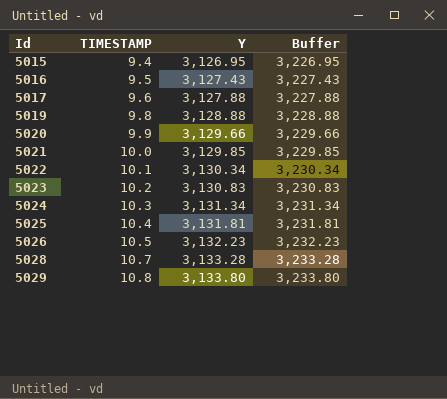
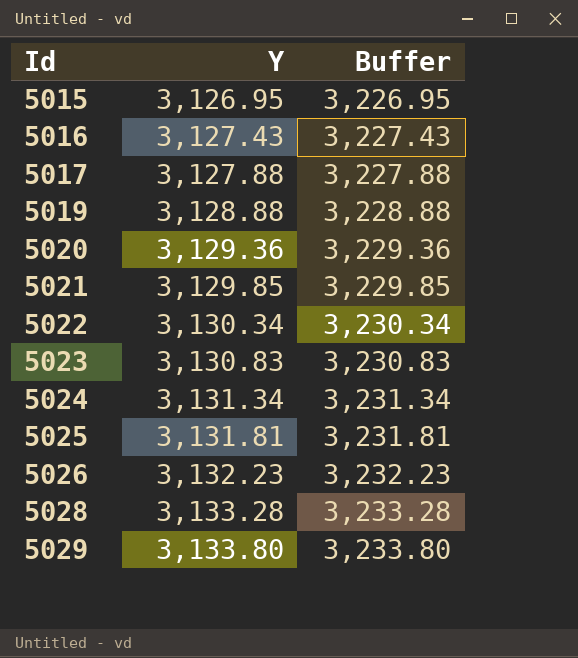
column TIMESTAMP | position: 2 -> none
5020 | Y: 3,129.66 -> 3,129.36
5020 | Buffer: 3,229.66 -> 3,229.36

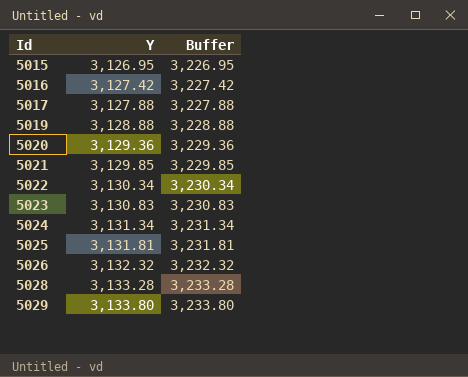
5016 | Y: 3,127.43 -> 3,127.42
5016 | Buffer: 3,227.43 -> 3,227.42
5026 | Y: 3,132.23 -> 3,132.32
5026 | Buffer: 3,232.23 -> 3,232.32

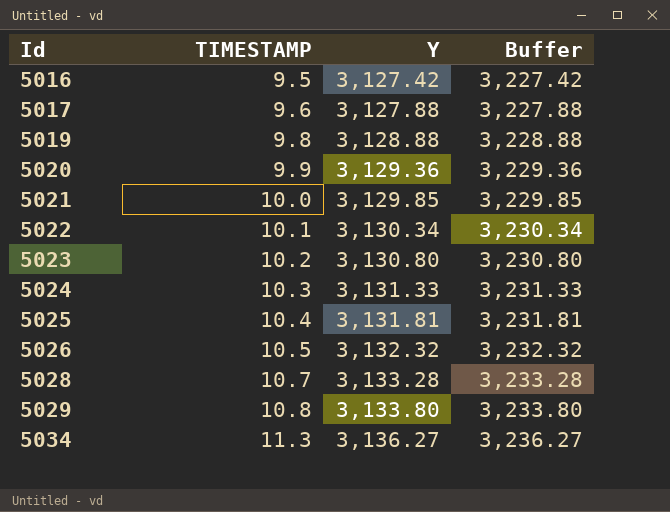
column TIMESTAMP | position: none -> 2
row 5015: 3,126.95 | 3,226.95 -> none
5023 | Y: 3,130.83 -> 3,130.80
5023 | Buffer: 3,230.83 -> 3,230.80
5024 | Y: 3,131.34 -> 3,131.33
5024 | Buffer: 3,231.34 -> 3,231.33
row 5034: none -> 11.3 | 3,136.27 | 3,236.27

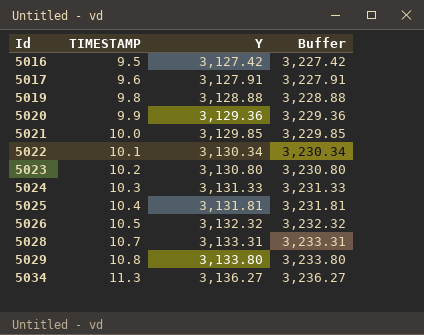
5017 | Y: 3,127.88 -> 3,127.91
5017 | Buffer: 3,227.88 -> 3,227.91
5028 | Y: 3,133.28 -> 3,133.31
5028 | Buffer: 3,233.28 -> 3,233.31

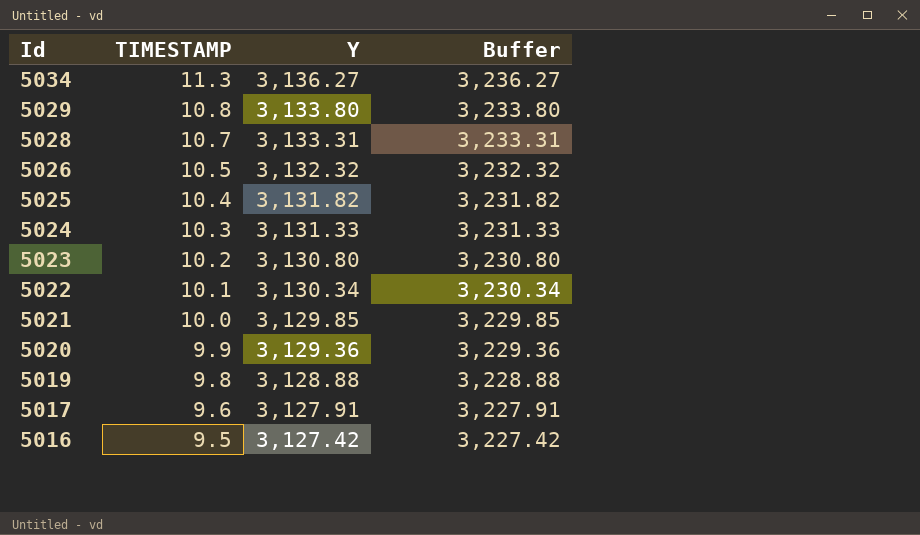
row order: Id ascending -> Id descending
5025 | Y: 3,131.81 -> 3,131.82
5025 | Buffer: 3,231.81 -> 3,231.82

